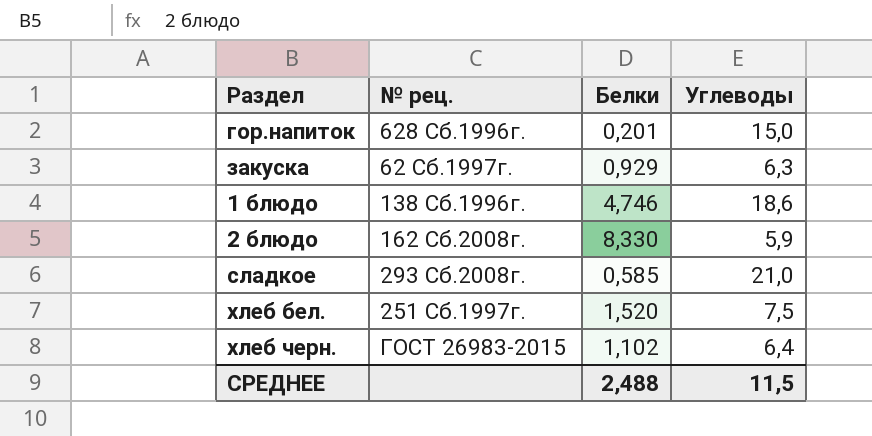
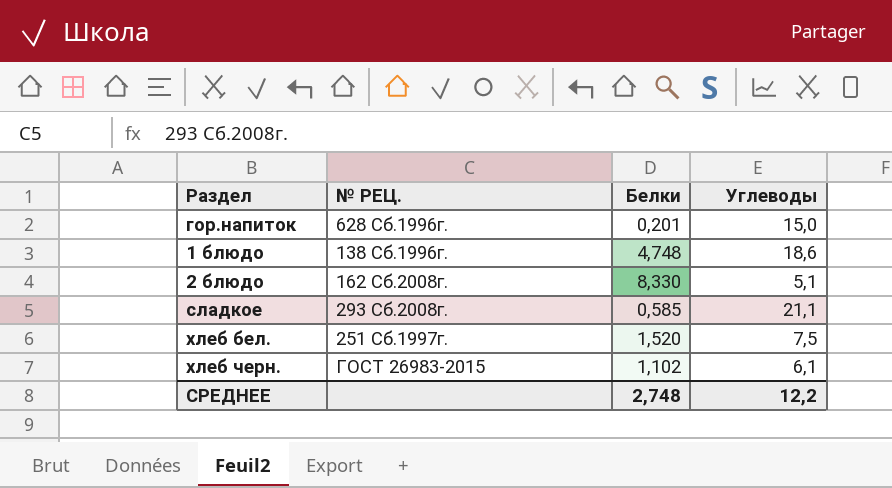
column name: № рец. -> № РЕЦ.
row закуска: 62 Сб.1997г. | 0,929 | 6,3 -> none
1 блюдо | Белки: 4,746 -> 4,748
2 блюдо | Углеводы: 5,9 -> 5,1
сладкое | Углеводы: 21,0 -> 21,1
хлеб черн. | Углеводы: 6,4 -> 6,1
СРЕДНЕЕ | Белки: 2,488 -> 2,748
СРЕДНЕЕ | Углеводы: 11,5 -> 12,2

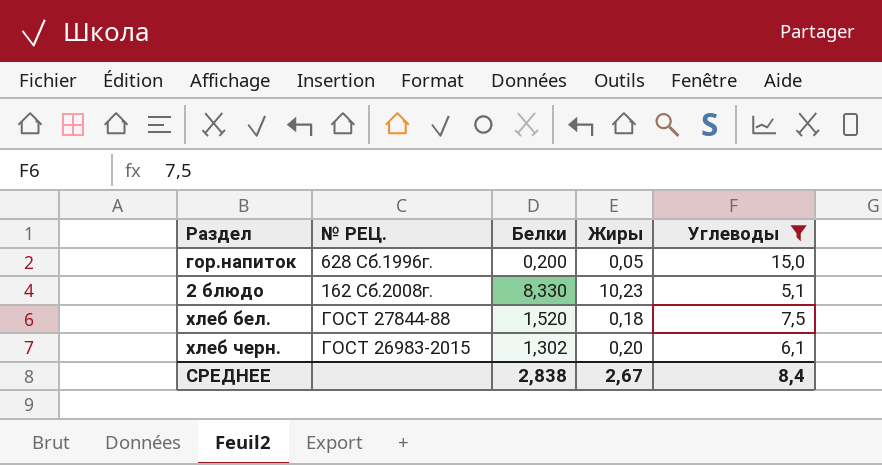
filter: none -> Углеводы <= 15,0
column Жиры | position: none -> 4
гор.напиток | Белки: 0,201 -> 0,200
хлеб бел. | № РЕЦ.: 251 Сб.1997г. -> ГОСТ 27844-88
хлеб черн. | Белки: 1,102 -> 1,302
СРЕДНЕЕ | Белки: 2,748 -> 2,838
СРЕДНЕЕ | Углеводы: 12,2 -> 8,4

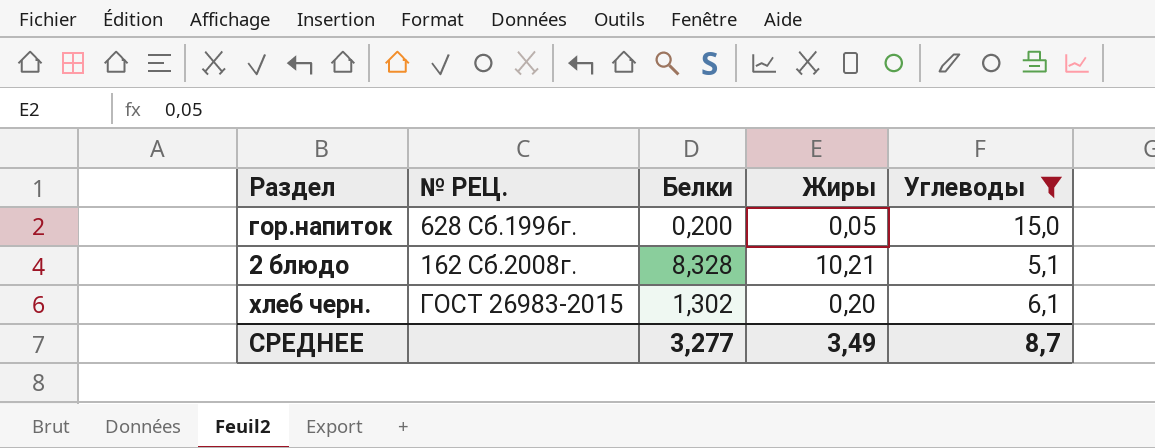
row хлеб бел.: ГОСТ 27844-88 | 1,520 | 0,18 | 7,5 -> none
2 блюдо | Белки: 8,330 -> 8,328
2 блюдо | Жиры: 10,23 -> 10,21
СРЕДНЕЕ | Белки: 2,838 -> 3,277
СРЕДНЕЕ | Жиры: 2,67 -> 3,49
СРЕДНЕЕ | Углеводы: 8,4 -> 8,7

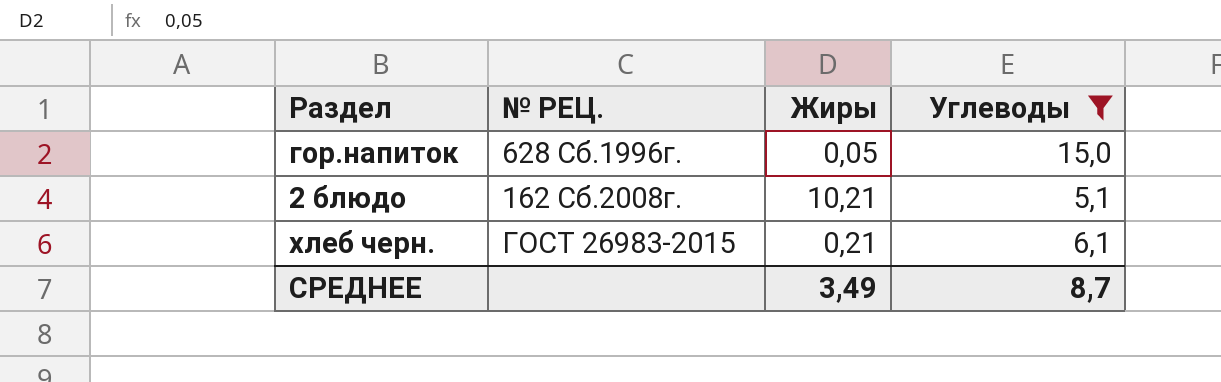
column Белки | position: 3 -> none
хлеб черн. | Жиры: 0,20 -> 0,21

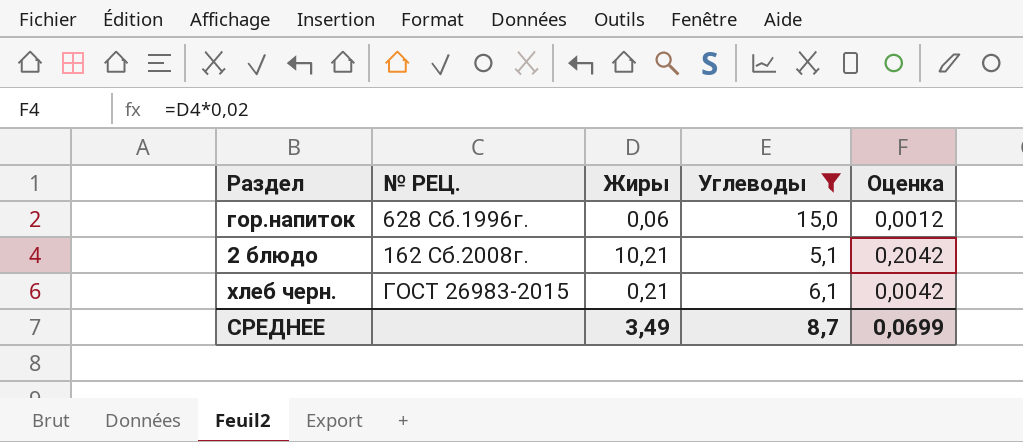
column Оценка | formula: none -> [Жиры] * 0,02
гор.напиток | Жиры: 0,05 -> 0,06

